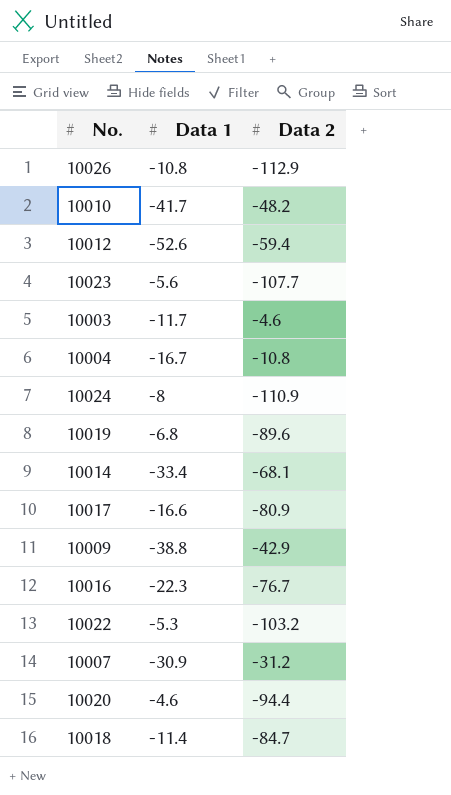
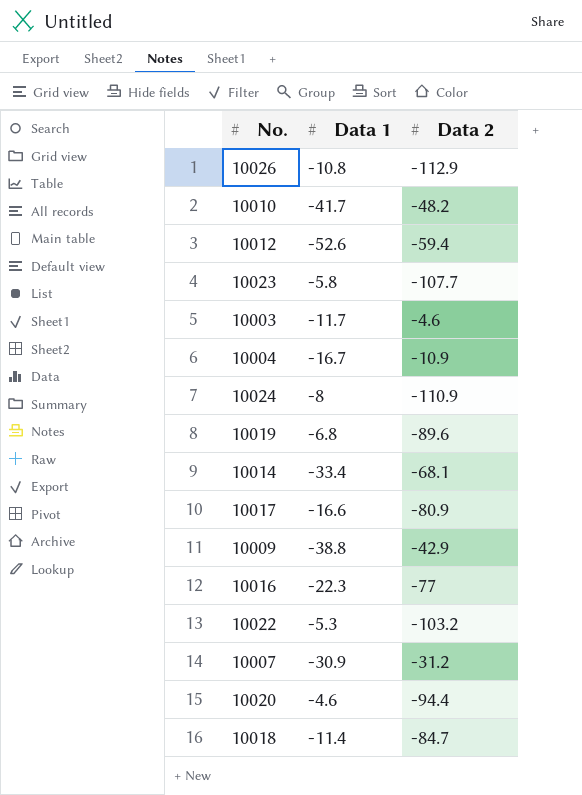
10023 | Data 1: -5.6 -> -5.8
10004 | Data 2: -10.8 -> -10.9
10016 | Data 2: -76.7 -> -77

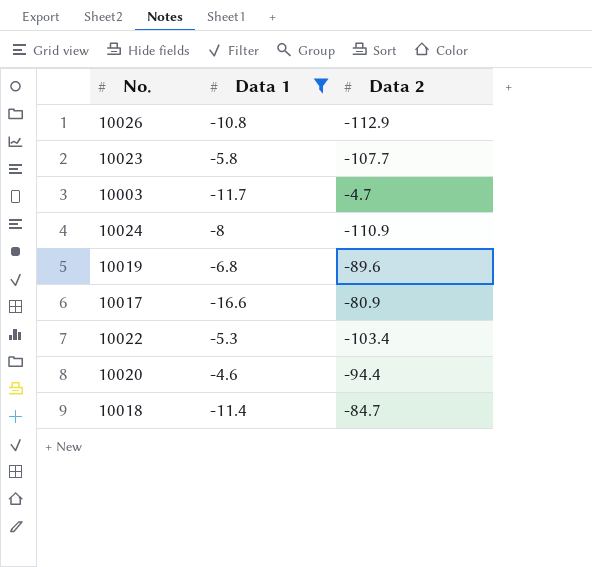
filter: none -> Data 1 >= -16.6
10003 | Data 2: -4.6 -> -4.7
10022 | Data 2: -103.2 -> -103.4

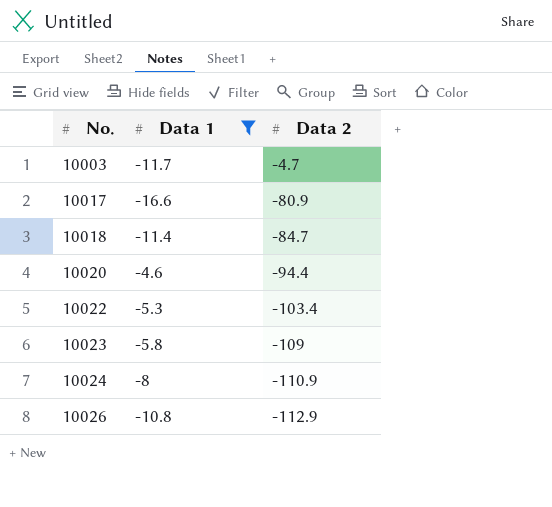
row order: none -> No. ascending
row 10019: -6.8 | -89.6 -> none
10023 | Data 2: -107.7 -> -109

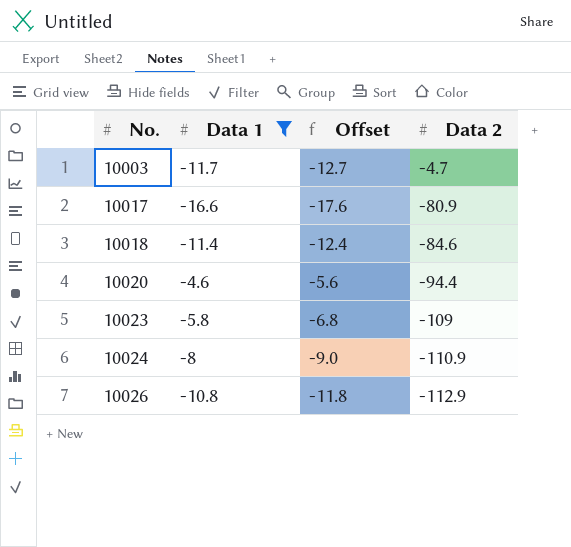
column Offset | formula: none -> [Data 1] - 1
row 10022: -5.3 | -103.4 -> none
10018 | Data 2: -84.7 -> -84.6

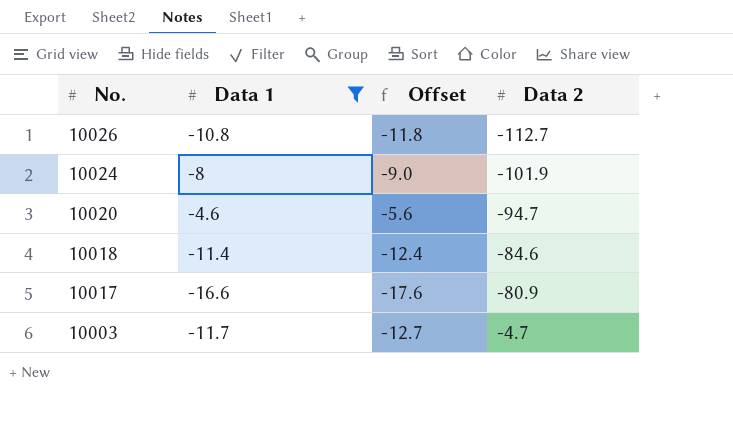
row order: No. ascending -> No. descending
row 10023: -5.8 | -6.8 | -109 -> none
10026 | Data 2: -112.9 -> -112.7
10024 | Data 2: -110.9 -> -101.9
10020 | Data 2: -94.4 -> -94.7

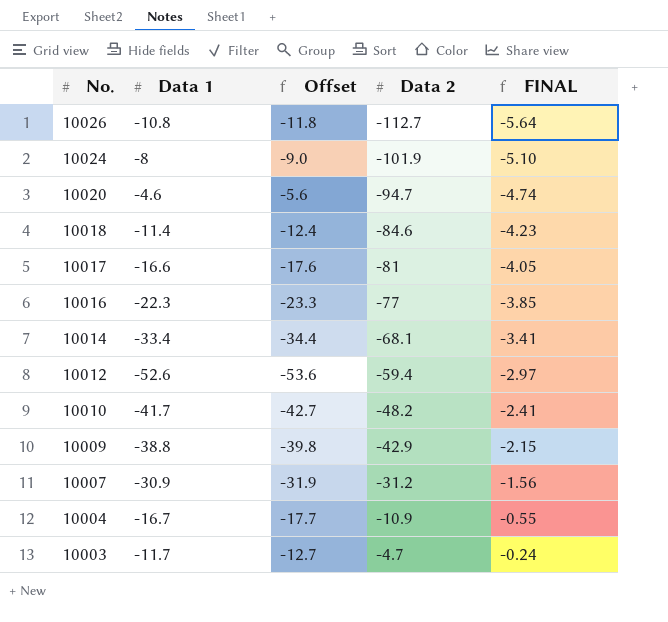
filter: Data 1 >= -16.6 -> none
column FINAL | formula: none -> [Data 2] * 0.05
10017 | Data 2: -80.9 -> -81

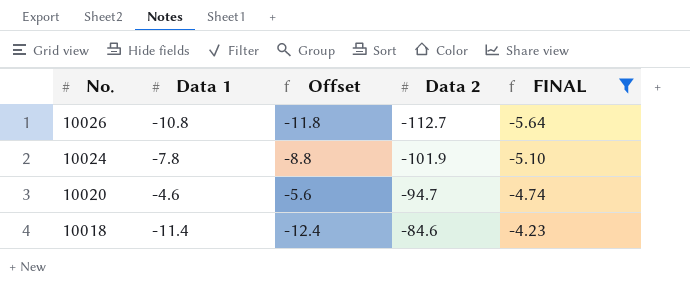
filter: none -> FINAL <= -4.23
10024 | Data 1: -8 -> -7.8
10024 | Offset: -9.0 -> -8.8

